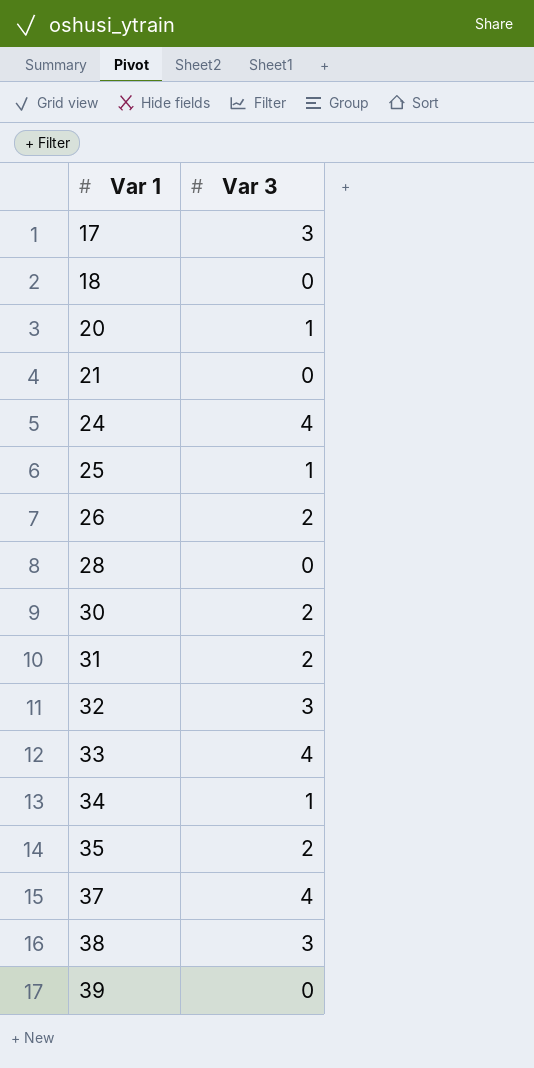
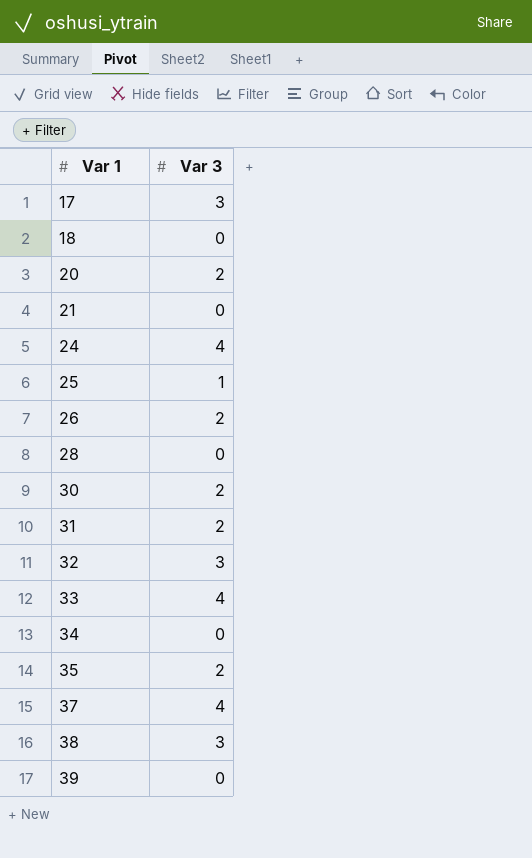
20 | Var 3: 1 -> 2
34 | Var 3: 1 -> 0

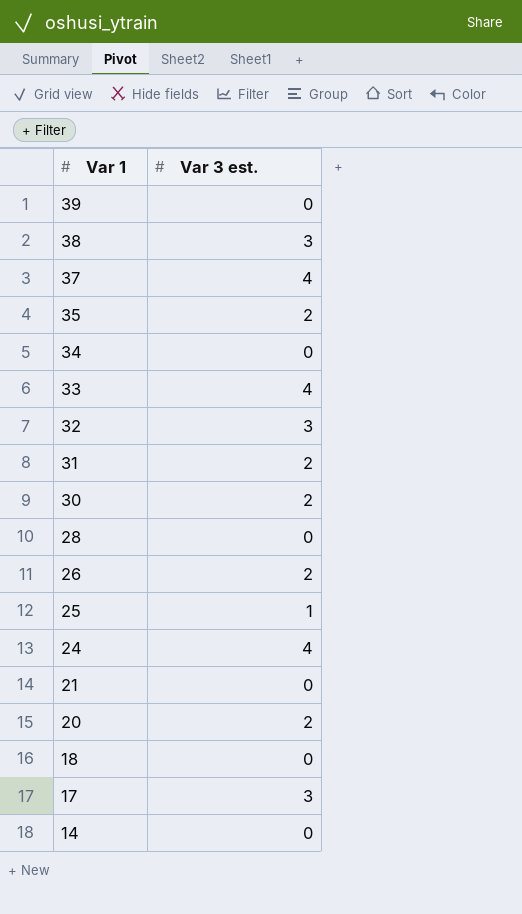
row order: Var 1 ascending -> Var 1 descending
column name: Var 3 -> Var 3 est.
row 14: none -> 0

